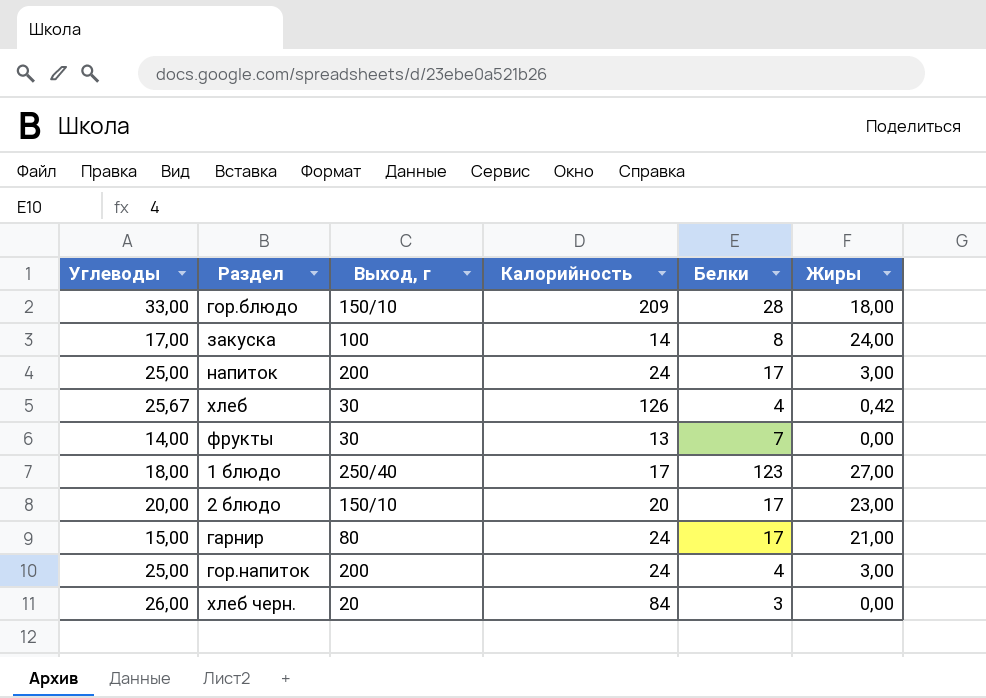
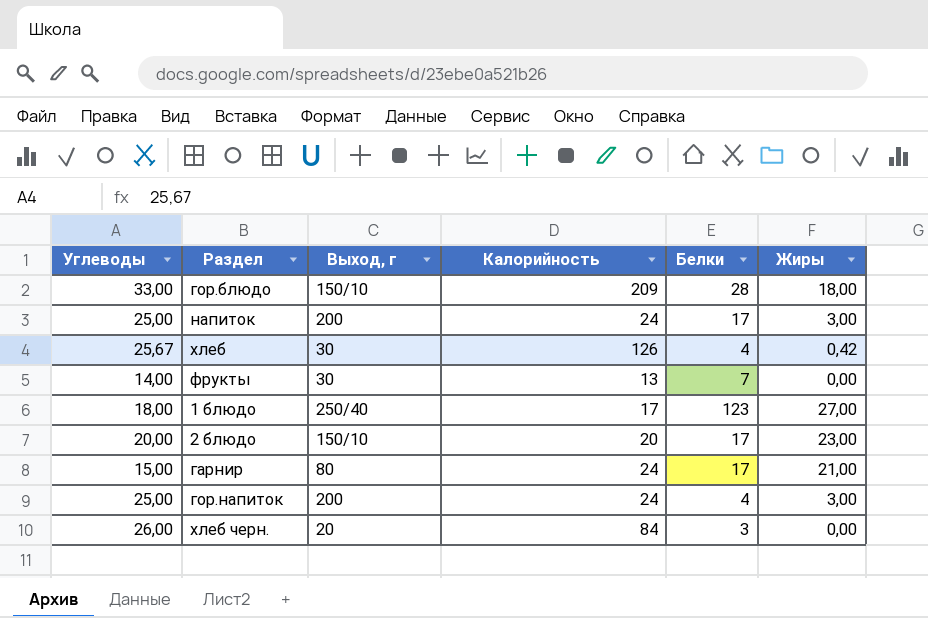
row закуска: 17,00 | 100 | 14 | 8 | 24,00 -> none

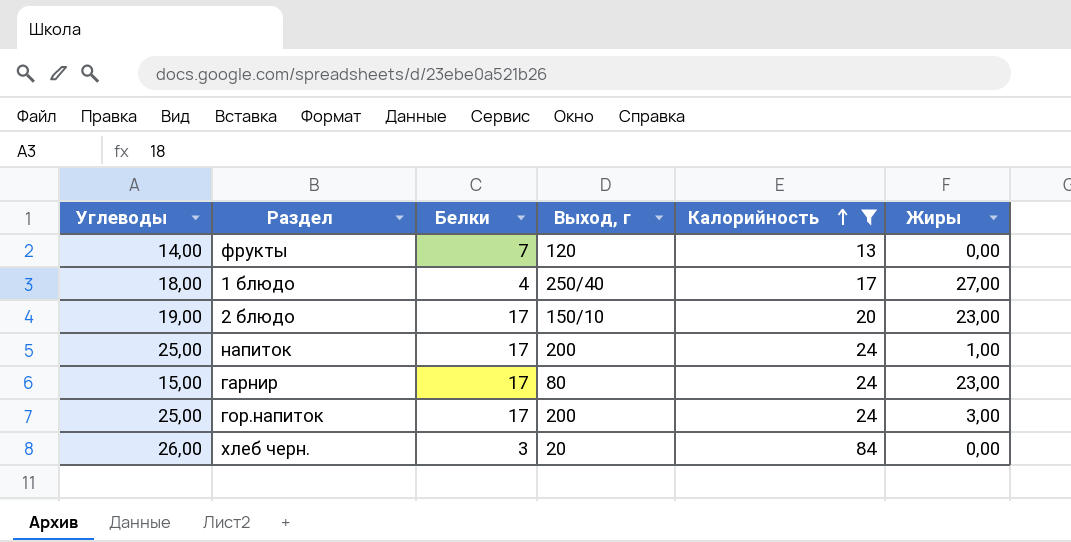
filter: none -> Калорийность <= 84
row order: none -> Калорийность ascending
column Белки | position: 5 -> 3
фрукты | Выход, г: 30 -> 120
1 блюдо | Белки: 123 -> 4
2 блюдо | Углеводы: 20,00 -> 19,00
напиток | Жиры: 3,00 -> 1,00
гарнир | Жиры: 21,00 -> 23,00
гор.напиток | Белки: 4 -> 17

